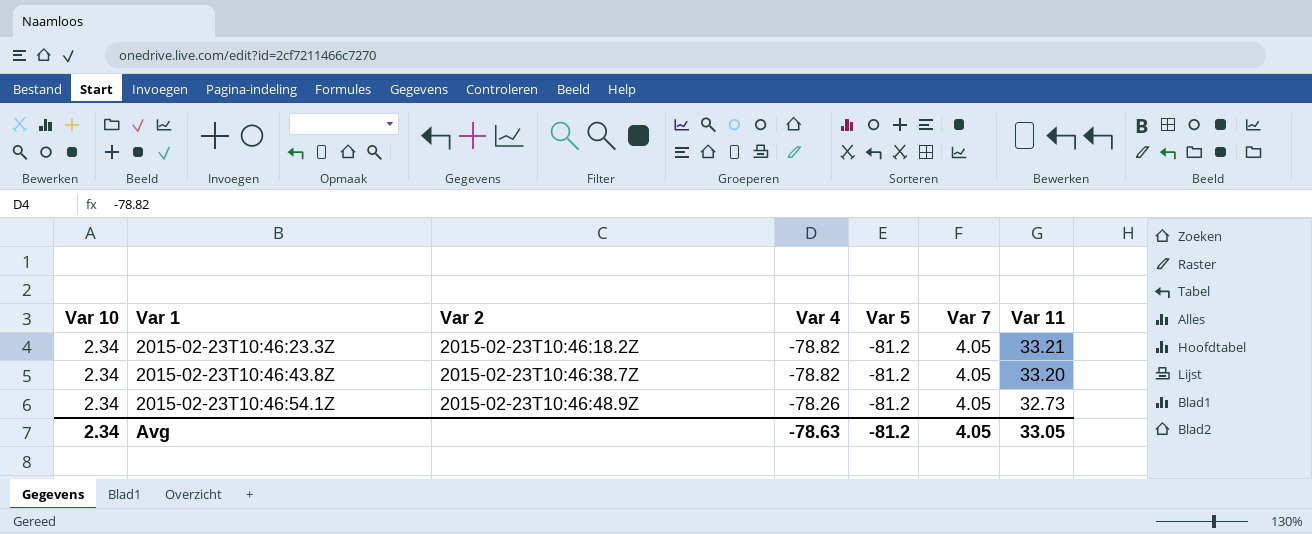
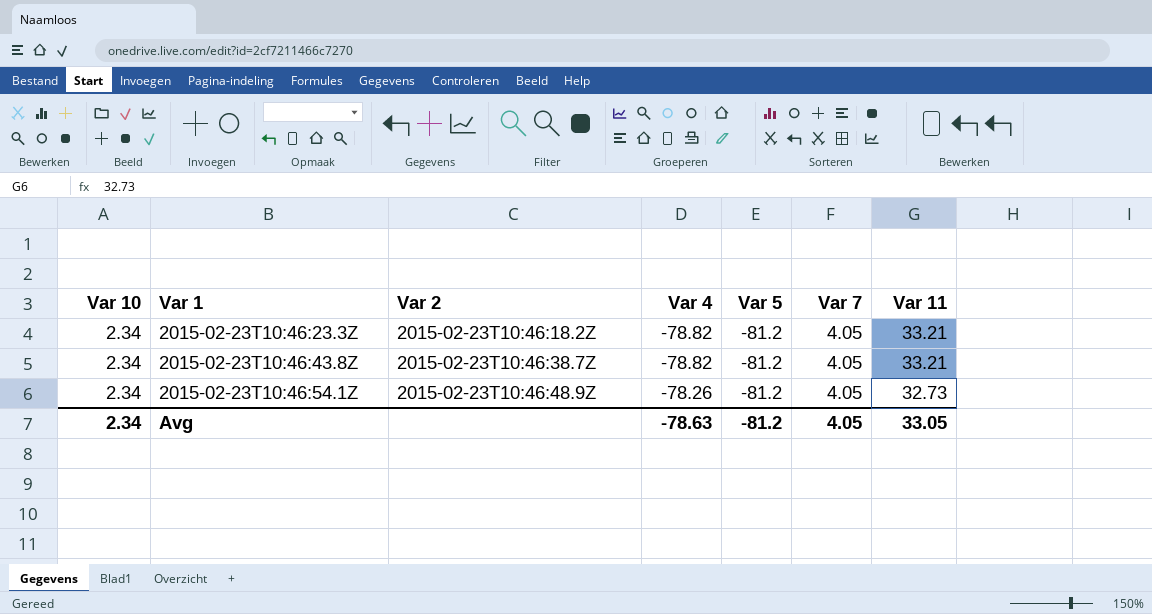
2015-02-23T10:46:43.8Z | Var 11: 33.20 -> 33.21

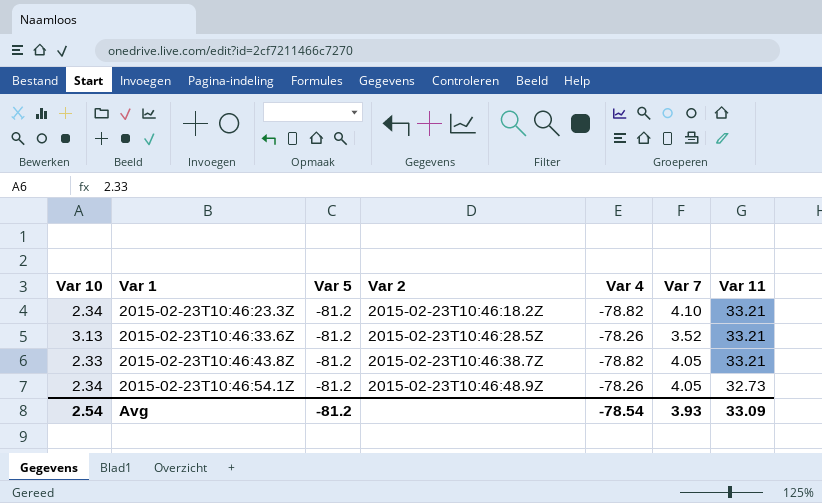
column Var 5 | position: 5 -> 3
2015-02-23T10:46:23.3Z | Var 7: 4.05 -> 4.10
row 2015-02-23T10:46:33.6Z: none -> 3.13 | -81.2 | 2015-02-23T10:46:28.5Z | -78.26 | 3.52 | 33.21
2015-02-23T10:46:43.8Z | Var 10: 2.34 -> 2.33
Avg | Var 10: 2.34 -> 2.54
Avg | Var 4: -78.63 -> -78.54
Avg | Var 7: 4.05 -> 3.93
Avg | Var 11: 33.05 -> 33.09

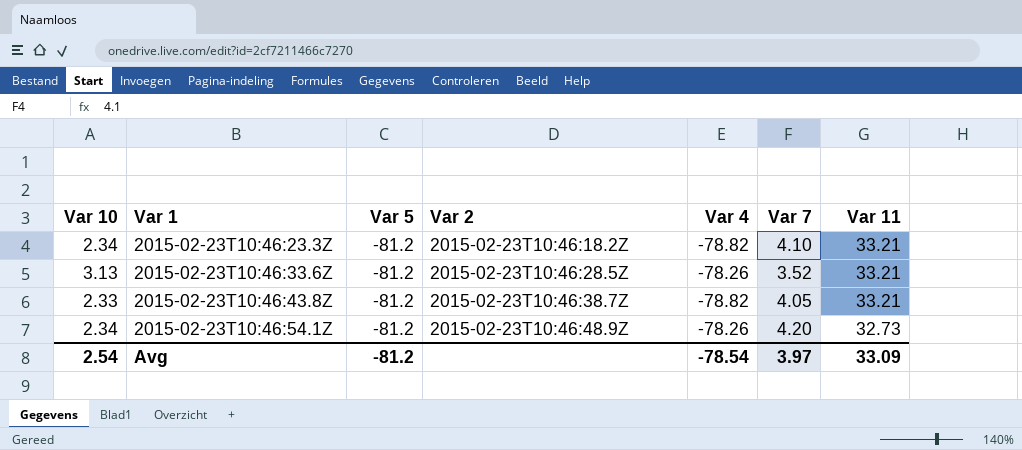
2015-02-23T10:46:54.1Z | Var 7: 4.05 -> 4.20
Avg | Var 7: 3.93 -> 3.97

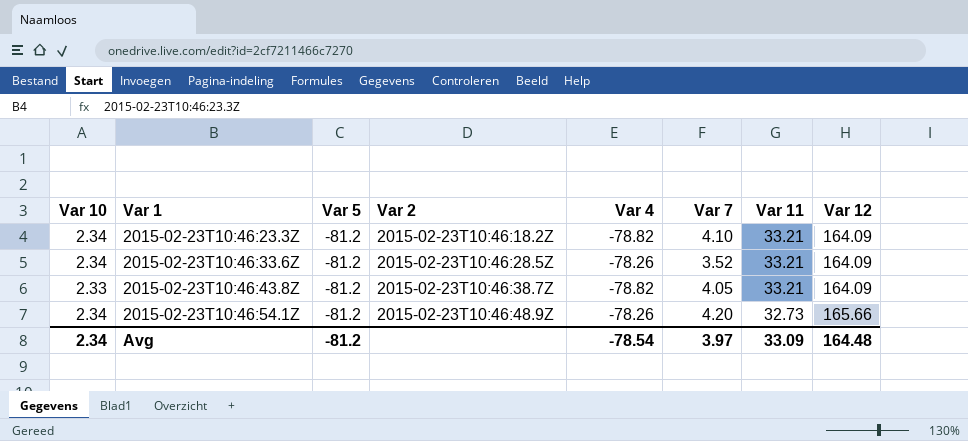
column Var 12 | position: none -> 8
2015-02-23T10:46:33.6Z | Var 10: 3.13 -> 2.34
Avg | Var 10: 2.54 -> 2.34

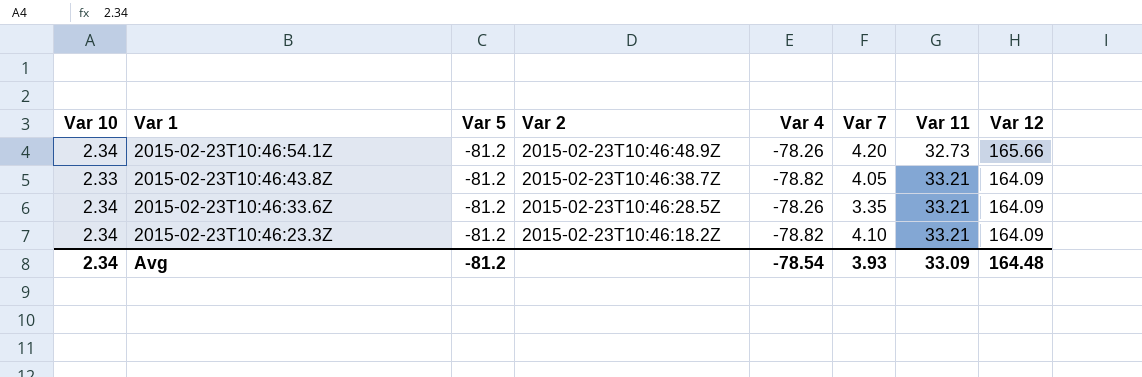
row order: Var 1 ascending -> Var 1 descending
2015-02-23T10:46:33.6Z | Var 7: 3.52 -> 3.35
Avg | Var 7: 3.97 -> 3.93

